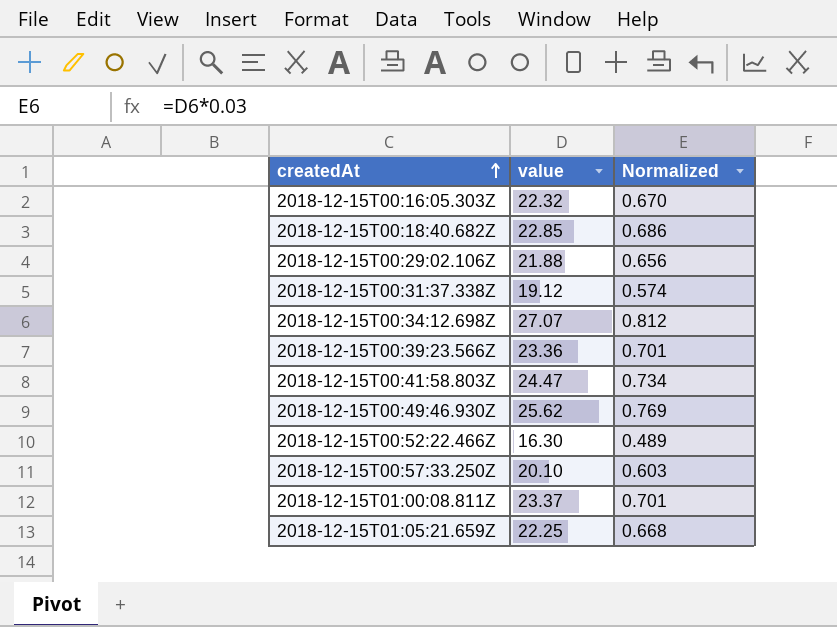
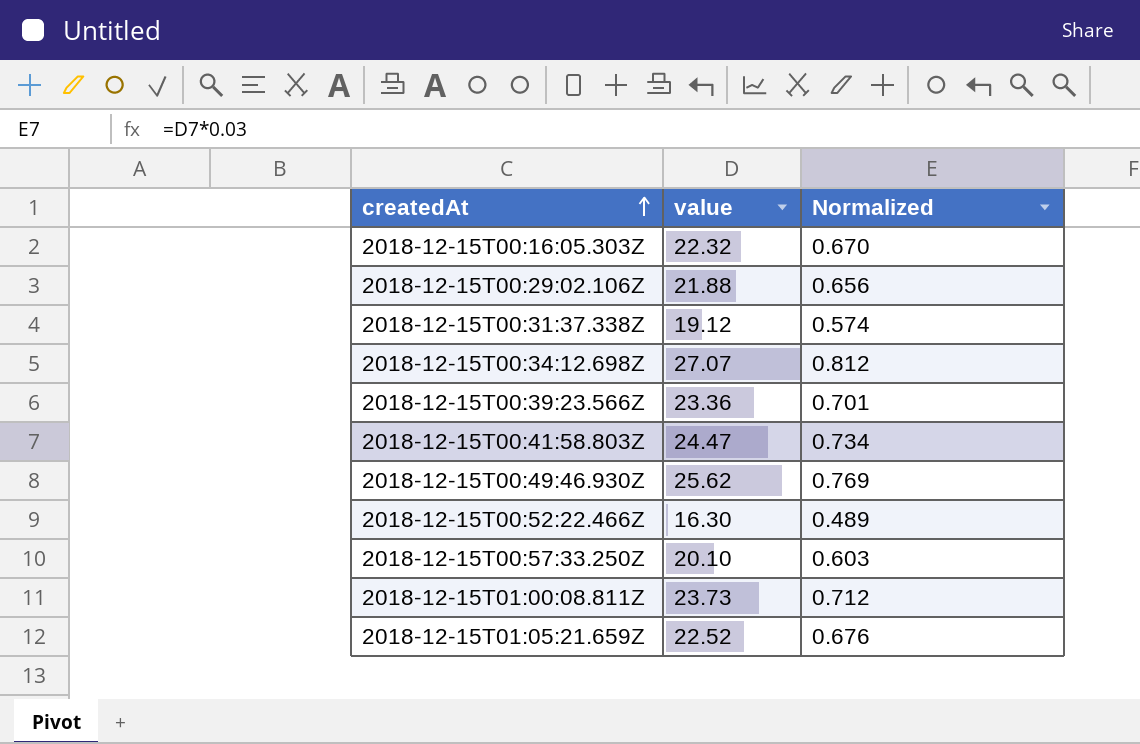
row 2018-12-15T00:18:40.682Z: 22.85 | 0.686 -> none
2018-12-15T01:00:08.811Z | value: 23.37 -> 23.73
2018-12-15T01:00:08.811Z | Normalized: 0.701 -> 0.712
2018-12-15T01:05:21.659Z | value: 22.25 -> 22.52
2018-12-15T01:05:21.659Z | Normalized: 0.668 -> 0.676

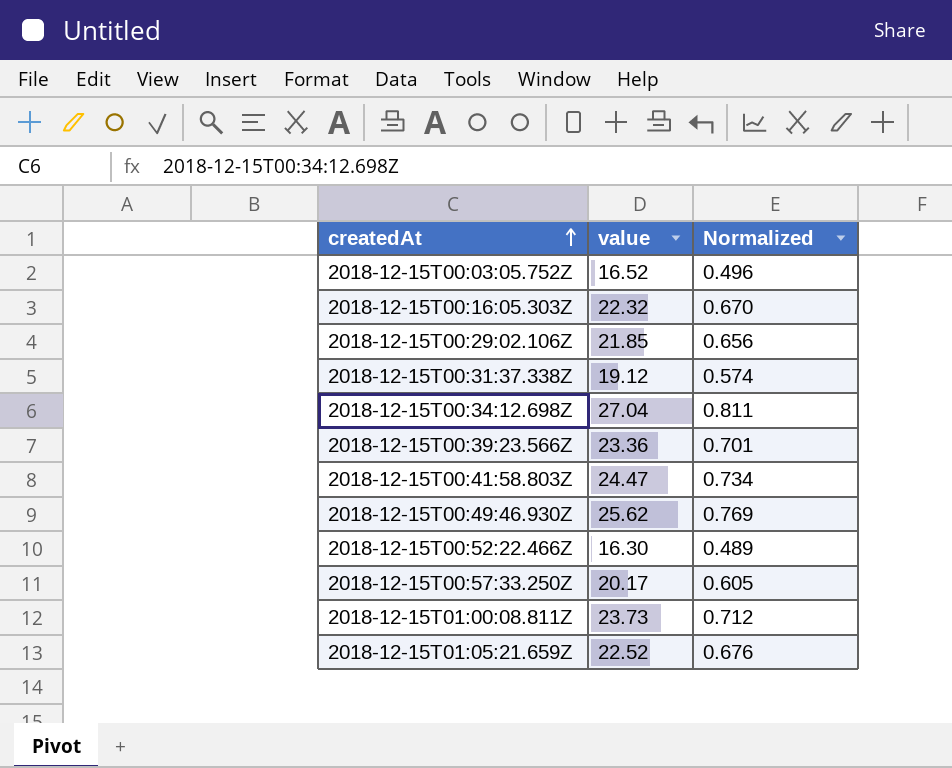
row 2018-12-15T00:03:05.752Z: none -> 16.52 | 0.496
2018-12-15T00:29:02.106Z | value: 21.88 -> 21.85
2018-12-15T00:34:12.698Z | value: 27.07 -> 27.04
2018-12-15T00:34:12.698Z | Normalized: 0.812 -> 0.811
2018-12-15T00:57:33.250Z | value: 20.10 -> 20.17
2018-12-15T00:57:33.250Z | Normalized: 0.603 -> 0.605

